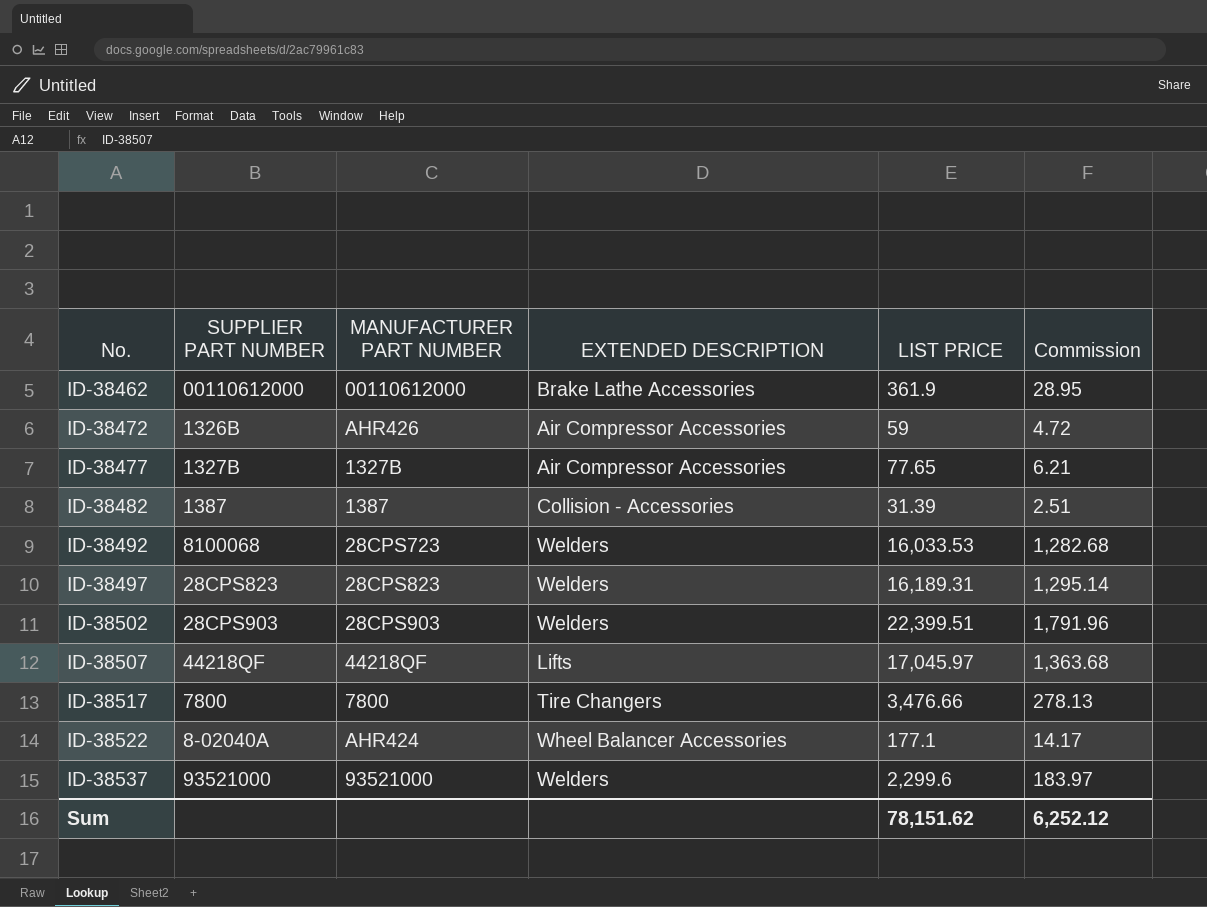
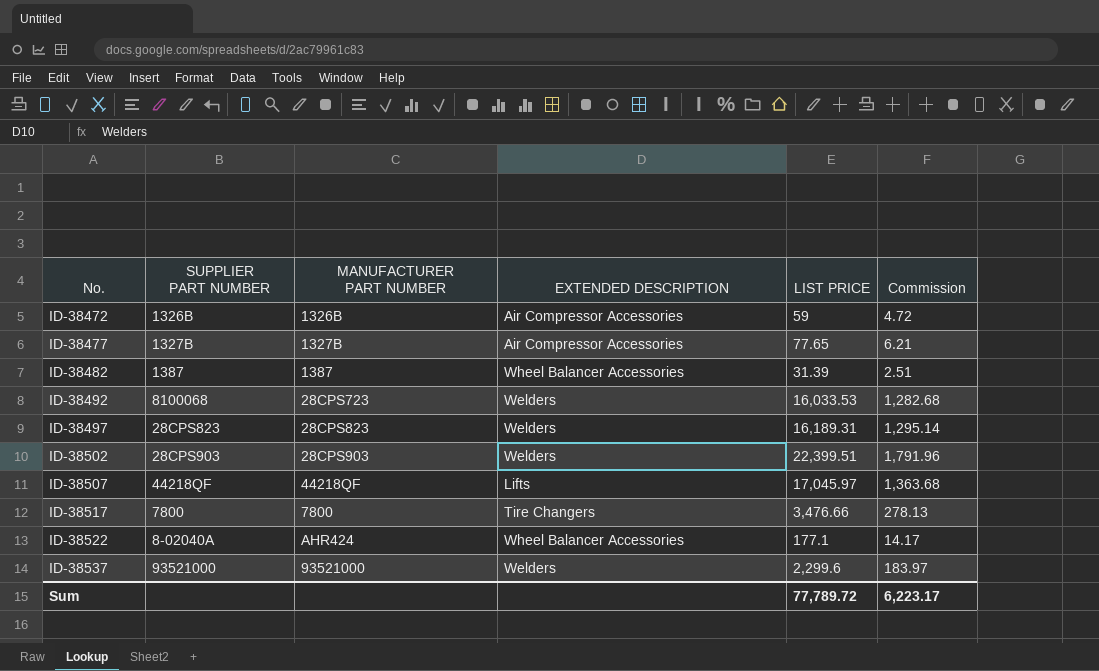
row ID-38462: 00110612000 | 00110612000 | Brake Lathe Accessories | 361.9 | 28.95 -> none
ID-38472 | MANUFACTURER PART NUMBER: AHR426 -> 1326B
ID-38482 | EXTENDED DESCRIPTION: Collision - Accessories -> Wheel Balancer Accessories
Sum | LIST PRICE: 78,151.62 -> 77,789.72
Sum | Commission: 6,252.12 -> 6,223.17

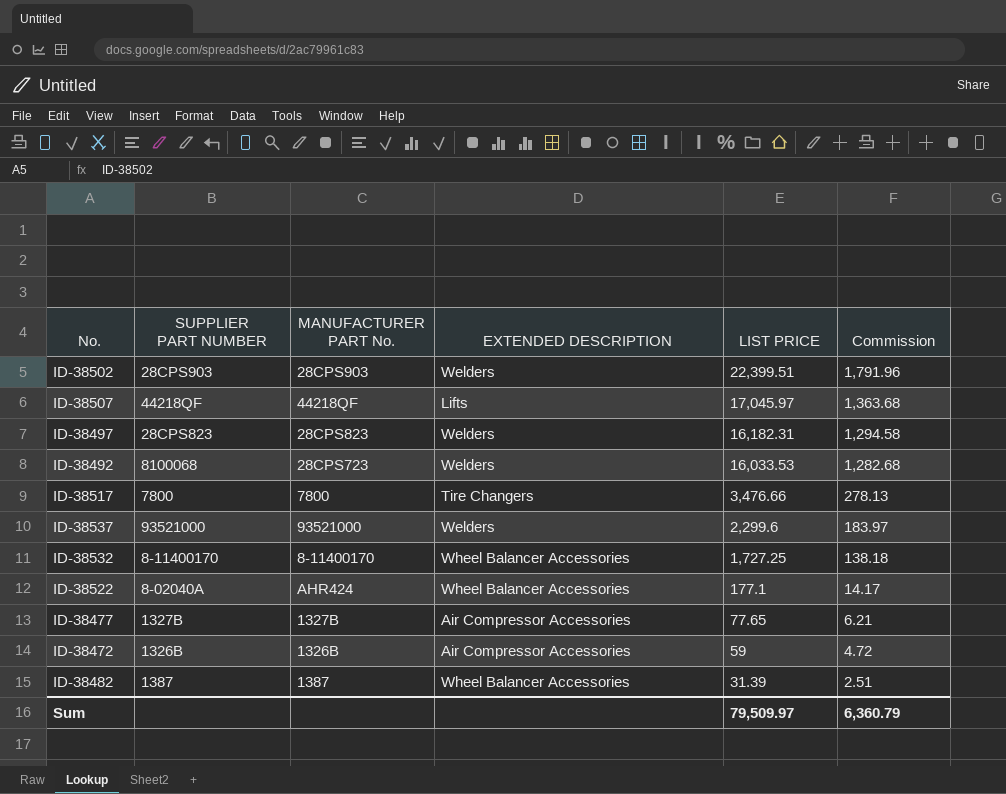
row order: No. ascending -> LIST PRICE descending
column name: MANUFACTURER PART NUMBER -> MANUFACTURER PART No.
ID-38497 | LIST PRICE: 16,189.31 -> 16,182.31
ID-38497 | Commission: 1,295.14 -> 1,294.58
row ID-38532: none -> 8-11400170 | 8-11400170 | Wheel Balancer Accessories | 1,727.25 | 138.18
Sum | LIST PRICE: 77,789.72 -> 79,509.97
Sum | Commission: 6,223.17 -> 6,360.79

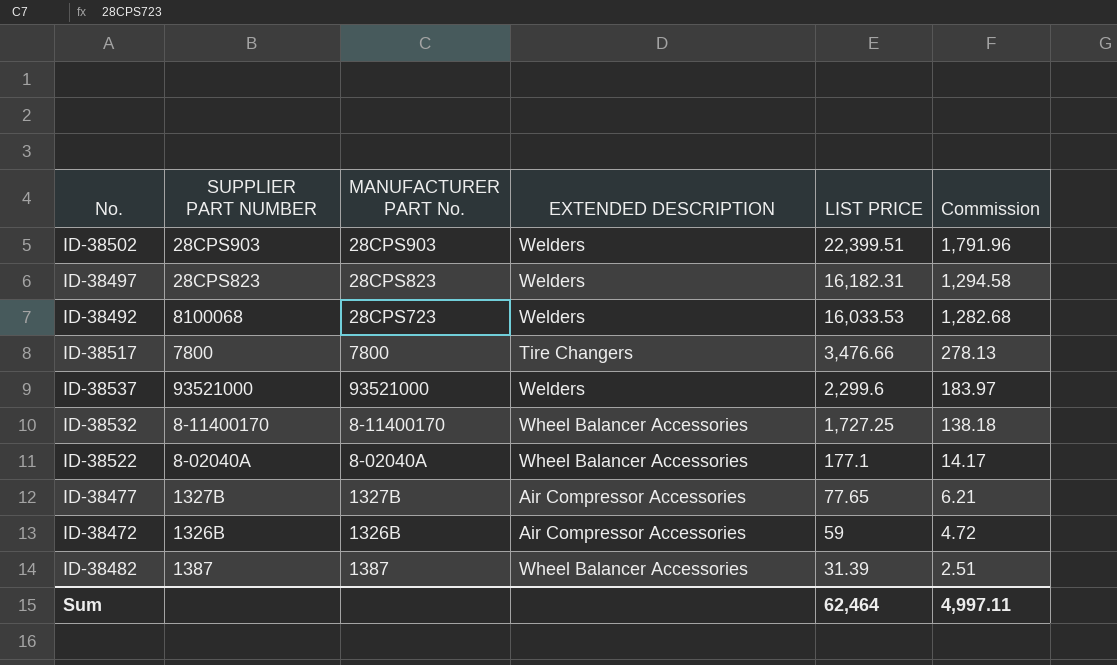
row ID-38507: 44218QF | 44218QF | Lifts | 17,045.97 | 1,363.68 -> none
ID-38522 | MANUFACTURER PART No.: AHR424 -> 8-02040A
Sum | LIST PRICE: 79,509.97 -> 62,464
Sum | Commission: 6,360.79 -> 4,997.11

